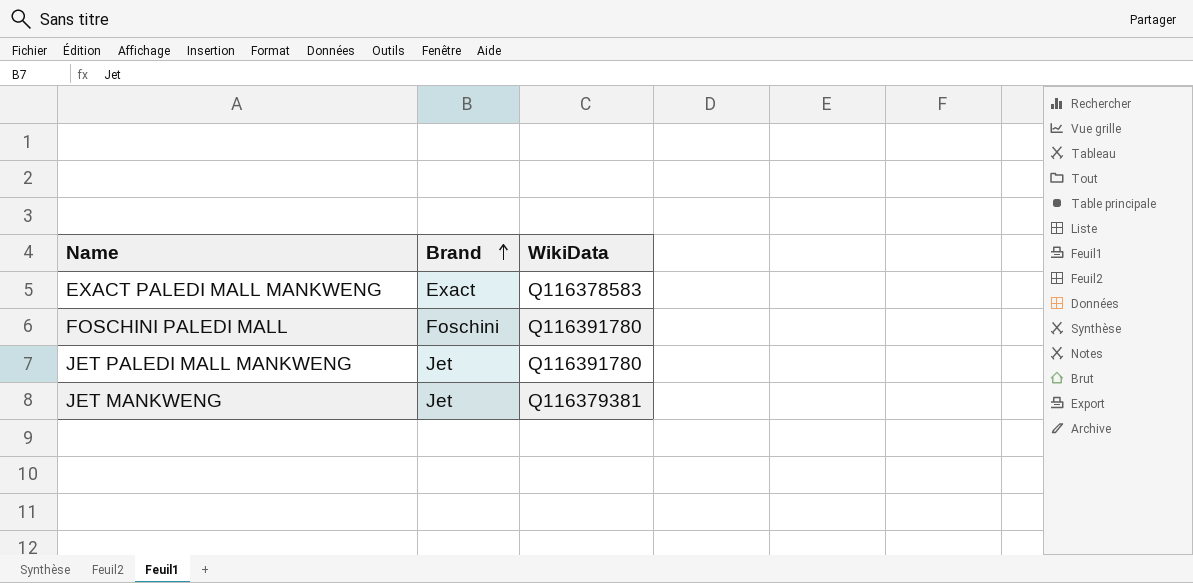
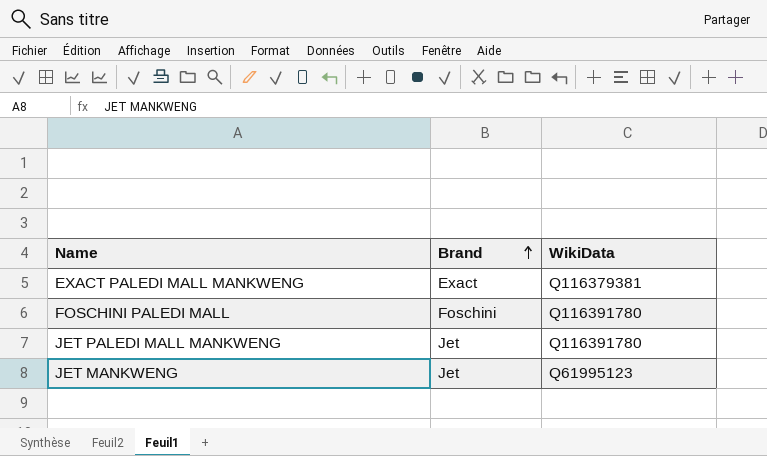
EXACT PALEDI MALL MANKWENG | WikiData: Q116378583 -> Q116379381
JET MANKWENG | WikiData: Q116379381 -> Q61995123

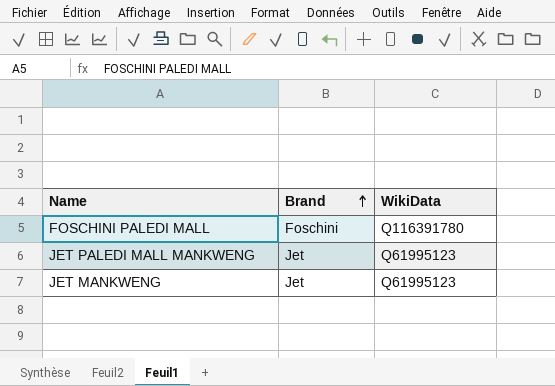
row EXACT PALEDI MALL MANKWENG: Exact | Q116379381 -> none
JET PALEDI MALL MANKWENG | WikiData: Q116391780 -> Q61995123

